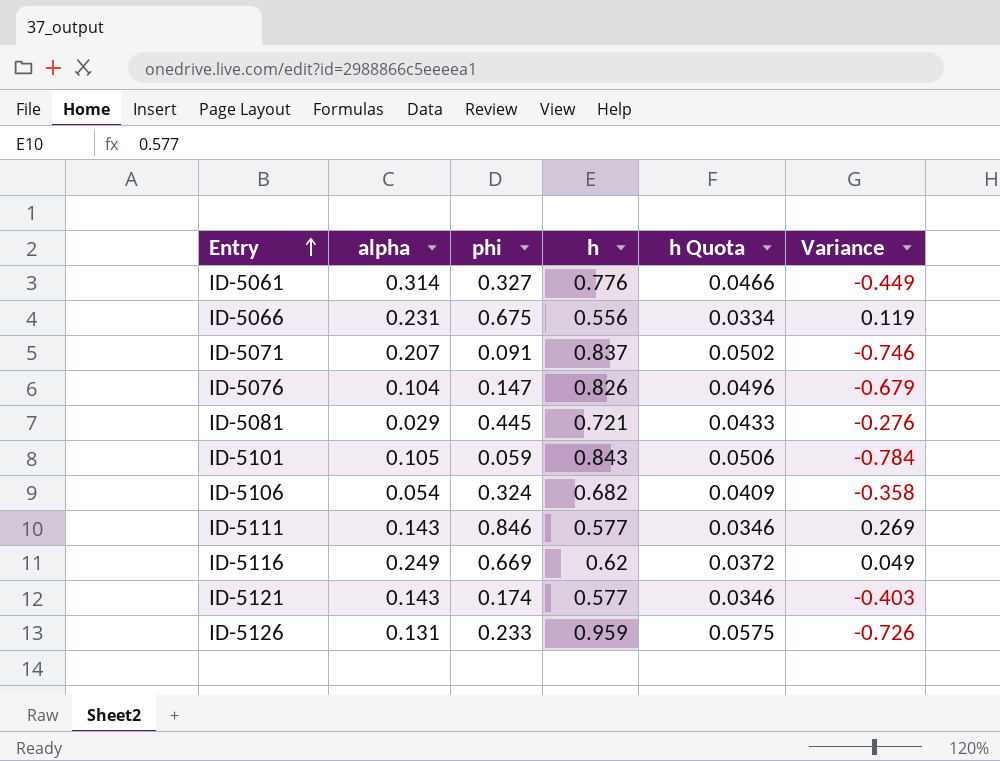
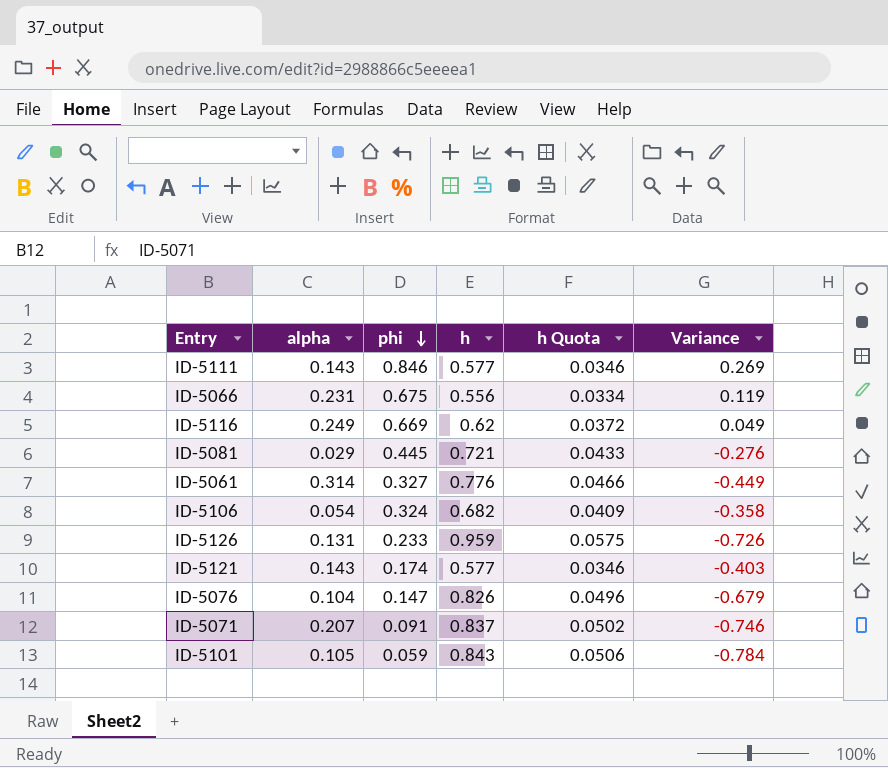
row order: Entry ascending -> phi descending

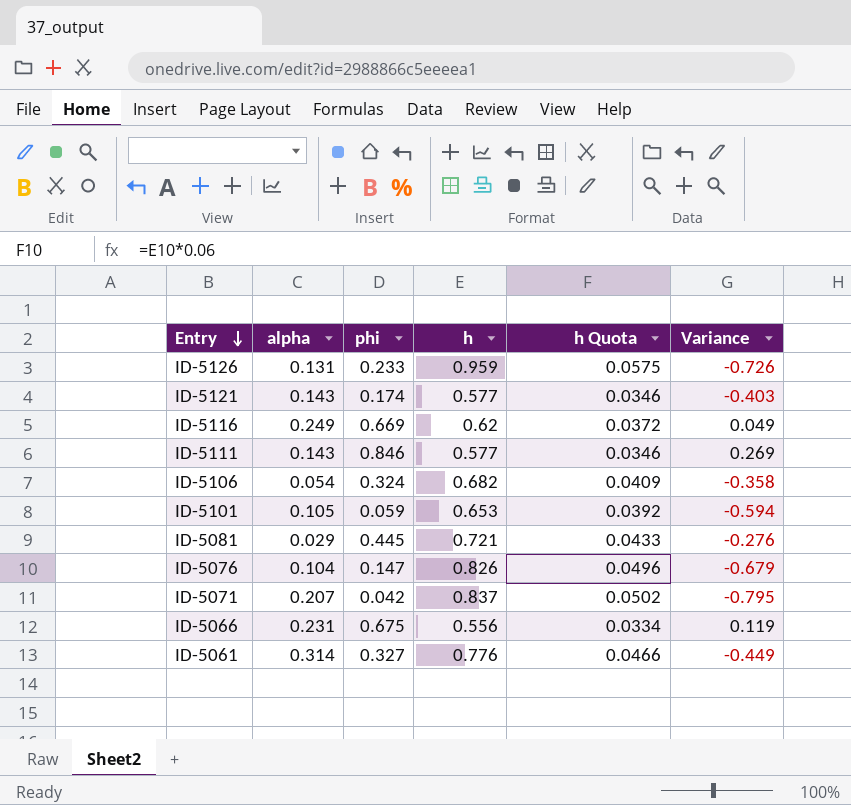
row order: phi descending -> Entry descending
ID-5101 | h: 0.843 -> 0.653
ID-5101 | h Quota: 0.0506 -> 0.0392
ID-5101 | Variance: -0.784 -> -0.594
ID-5071 | phi: 0.091 -> 0.042
ID-5071 | Variance: -0.746 -> -0.795

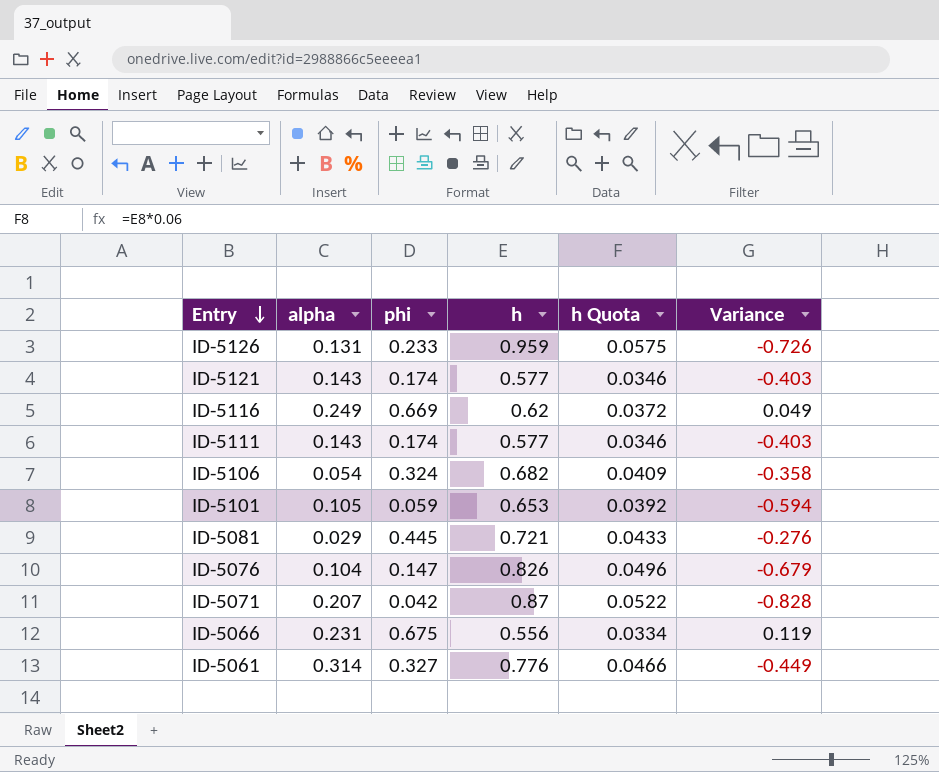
ID-5111 | phi: 0.846 -> 0.174
ID-5111 | Variance: 0.269 -> -0.403
ID-5071 | h: 0.837 -> 0.87
ID-5071 | h Quota: 0.0502 -> 0.0522
ID-5071 | Variance: -0.795 -> -0.828

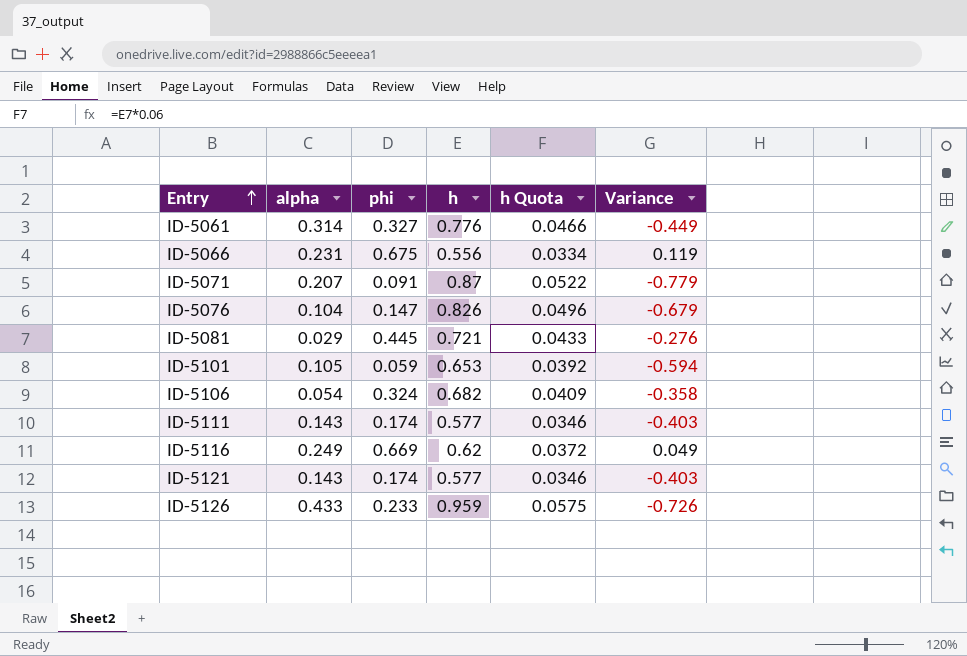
row order: Entry descending -> Entry ascending
ID-5071 | phi: 0.042 -> 0.091
ID-5071 | Variance: -0.828 -> -0.779
ID-5126 | alpha: 0.131 -> 0.433

